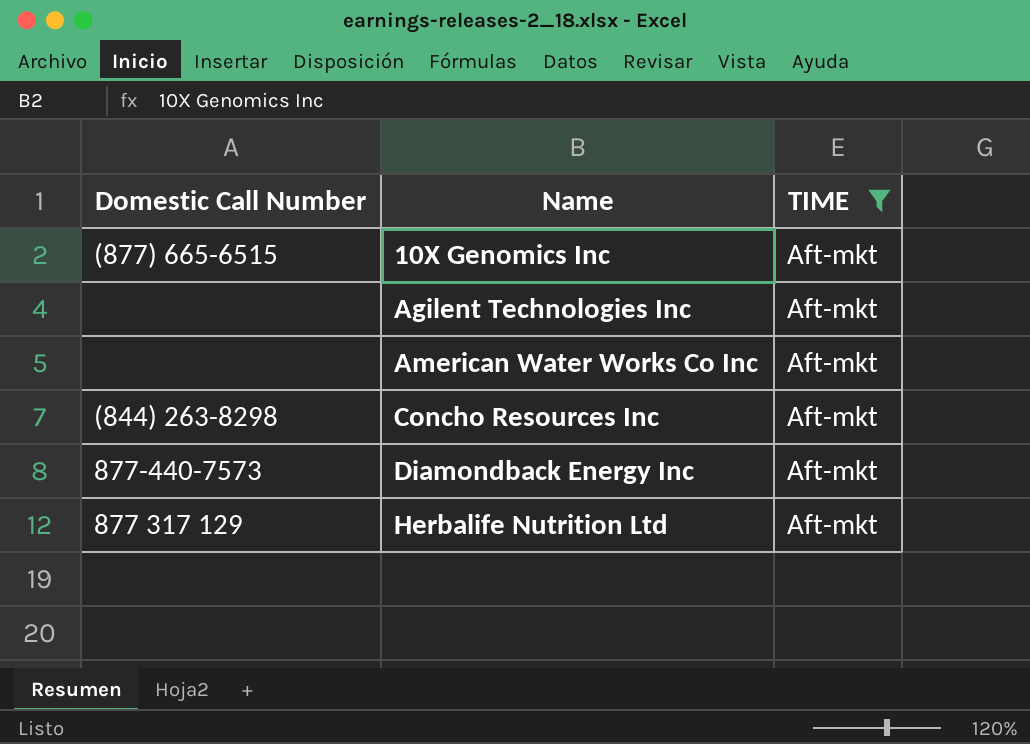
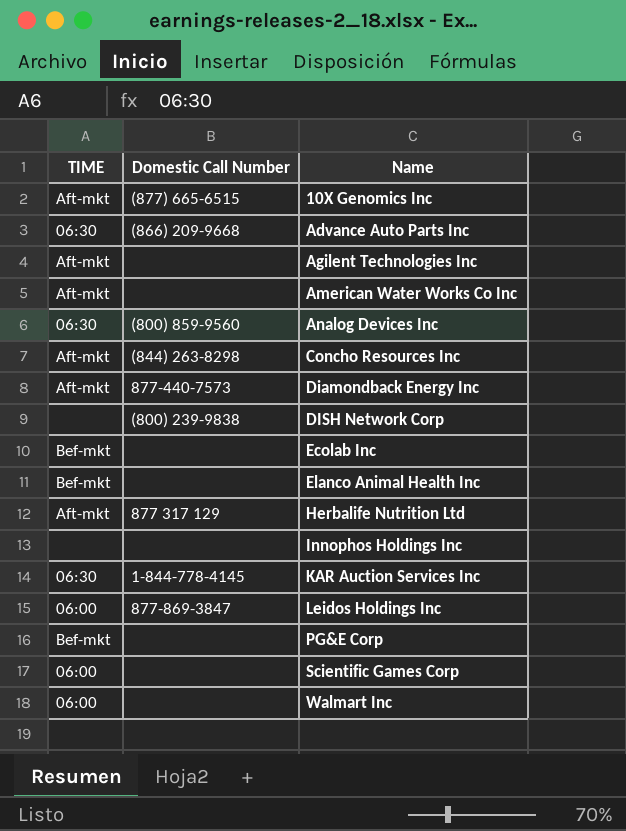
filter: TIME = Aft-mkt -> none
column TIME | position: 3 -> 1

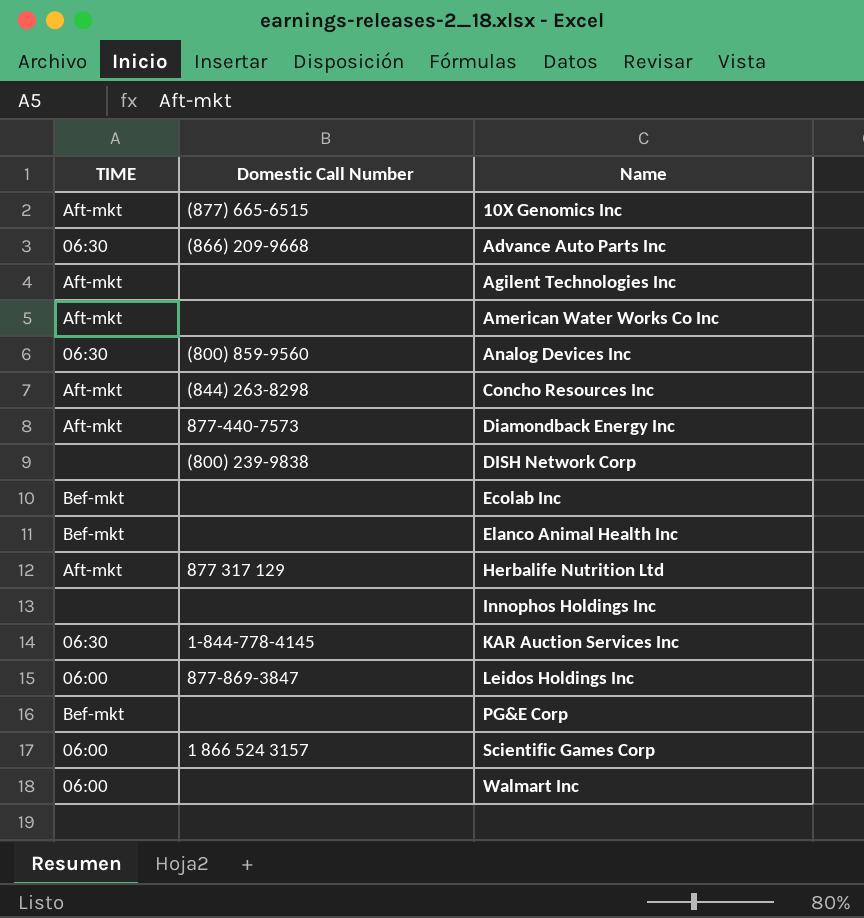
Scientific Games Corp | Domestic Call Number: none -> 1 866 524 3157

